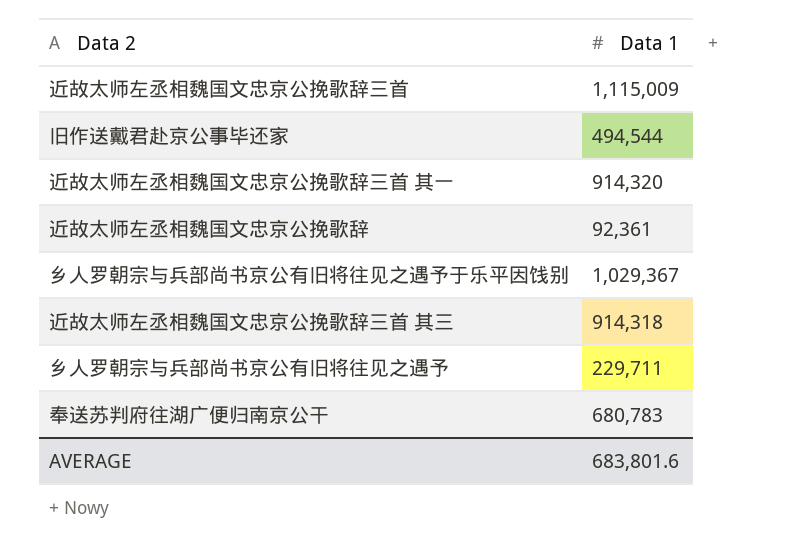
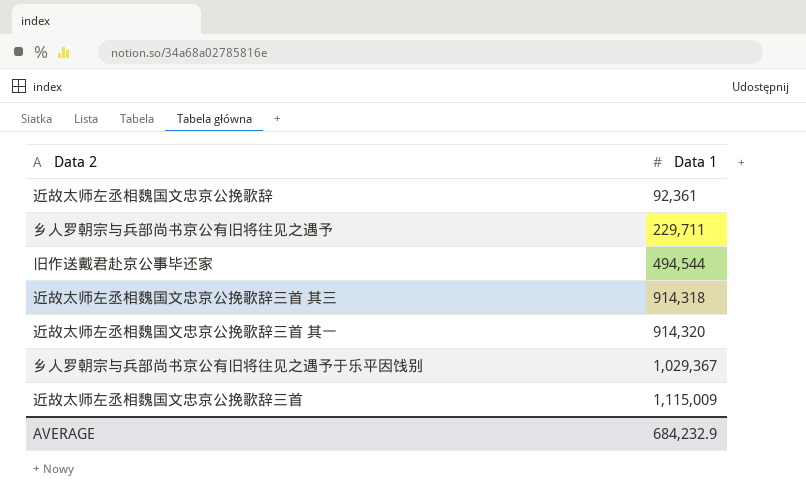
row order: none -> Data 1 ascending
row 奉送苏判府往湖广便归南京公干: 680,783 -> none
AVERAGE | Data 1: 683,801.6 -> 684,232.9

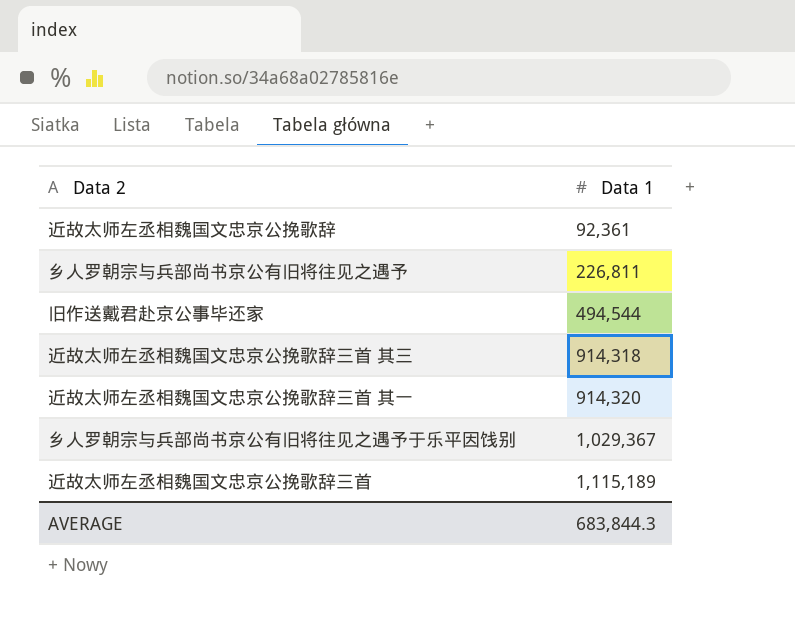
乡人罗朝宗与兵部尚书京公有旧将往见之遇予 | Data 1: 229,711 -> 226,811
近故太师左丞相魏国文忠京公挽歌辞三首 | Data 1: 1,115,009 -> 1,115,189
AVERAGE | Data 1: 684,232.9 -> 683,844.3

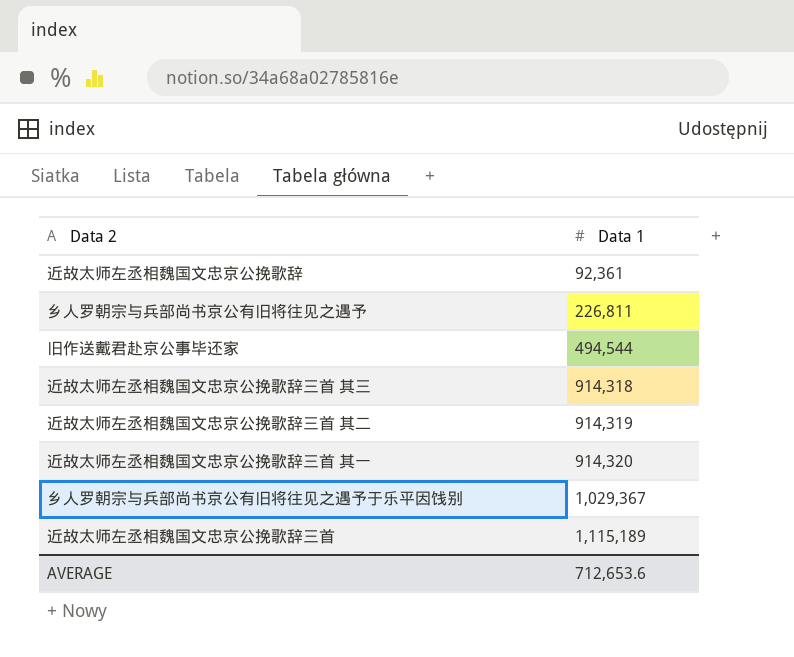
row 近故太师左丞相魏国文忠京公挽歌辞三首 其二: none -> 914,319
AVERAGE | Data 1: 683,844.3 -> 712,653.6

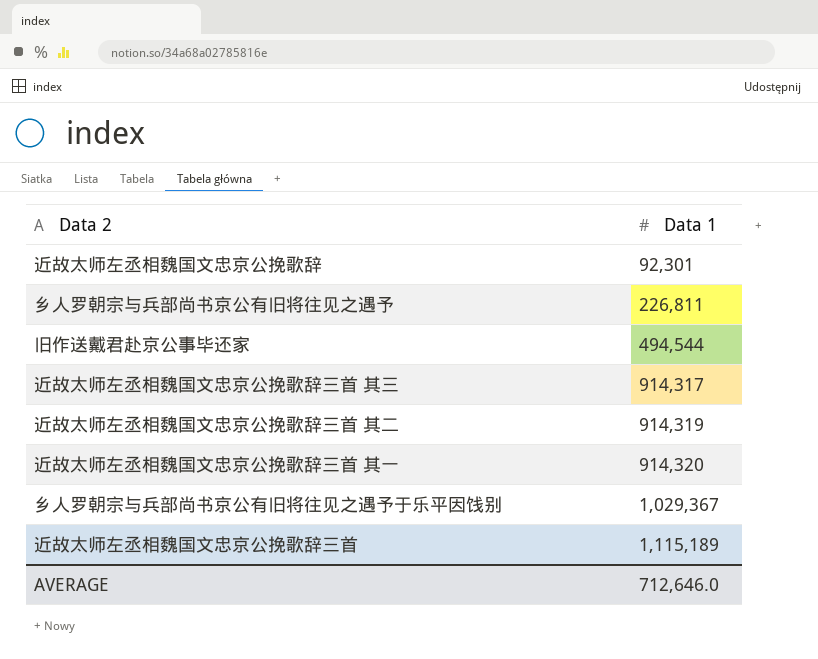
近故太师左丞相魏国文忠京公挽歌辞 | Data 1: 92,361 -> 92,301
近故太师左丞相魏国文忠京公挽歌辞三首 其三 | Data 1: 914,318 -> 914,317
AVERAGE | Data 1: 712,653.6 -> 712,646.0

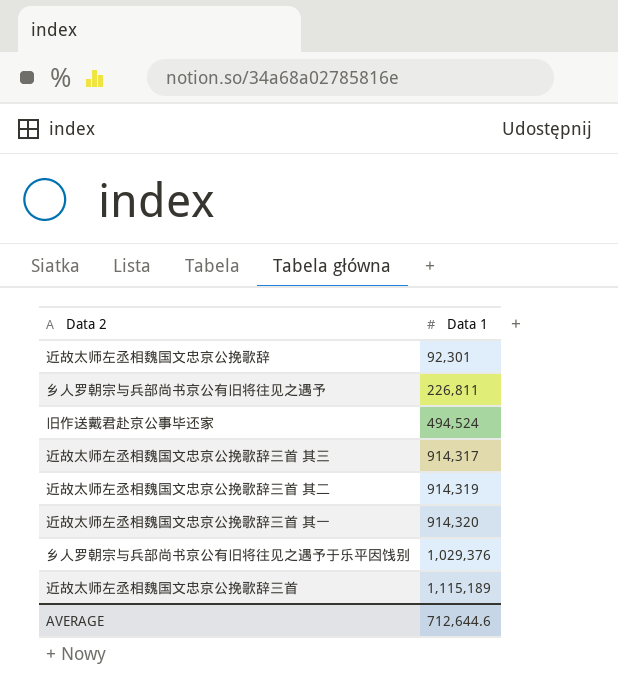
旧作送戴君赴京公事毕还家 | Data 1: 494,544 -> 494,524
乡人罗朝宗与兵部尚书京公有旧将往见之遇予于乐平因饯别 | Data 1: 1,029,367 -> 1,029,376
AVERAGE | Data 1: 712,646.0 -> 712,644.6

